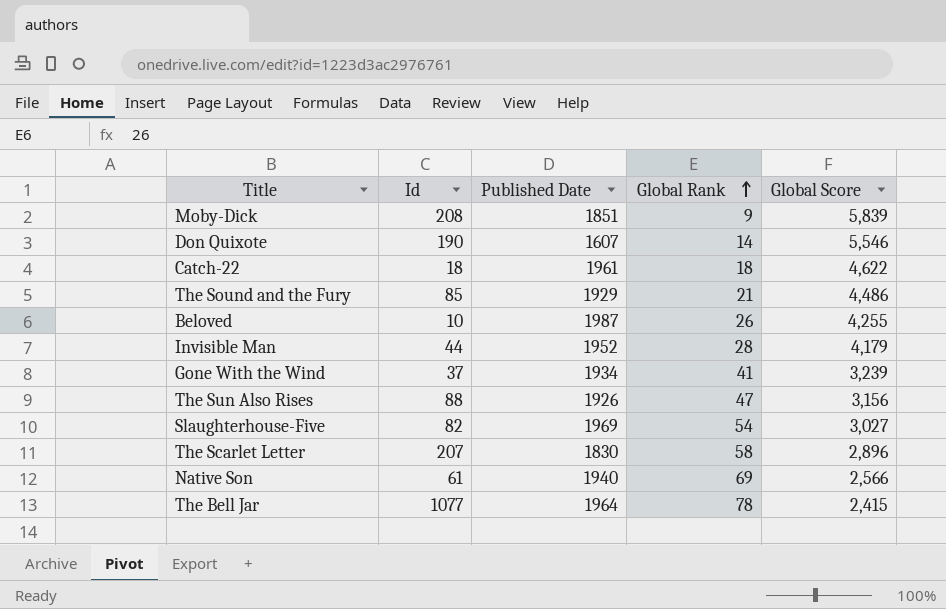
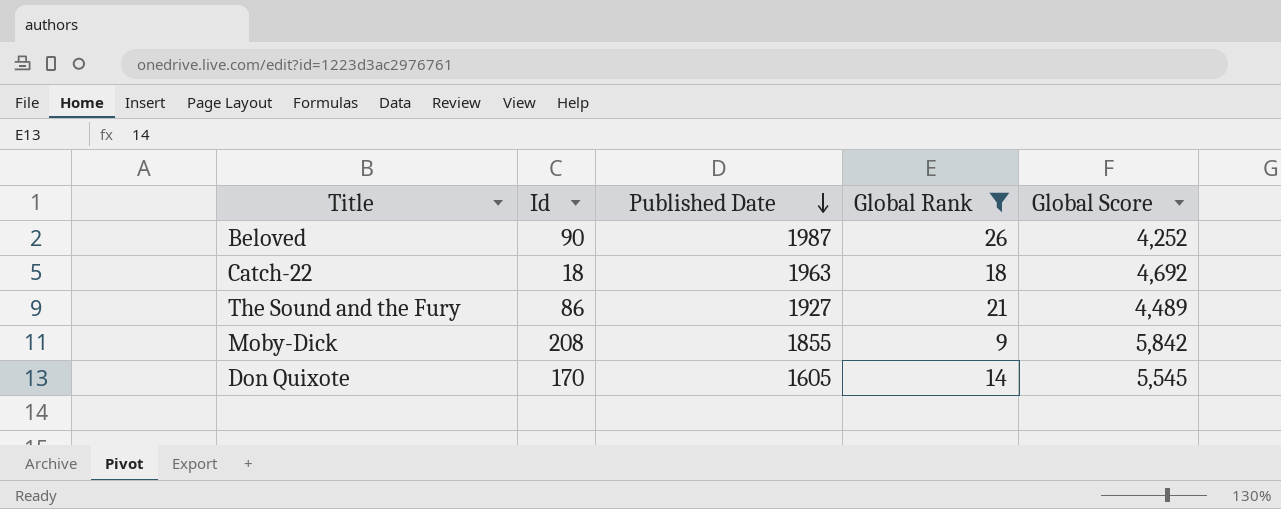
filter: none -> Global Rank <= 26
row order: Global Rank ascending -> Published Date descending
Beloved | Id: 10 -> 90
Beloved | Global Score: 4,255 -> 4,252
Catch-22 | Published Date: 1961 -> 1963
Catch-22 | Global Score: 4,622 -> 4,692
The Sound and the Fury | Id: 85 -> 86
The Sound and the Fury | Published Date: 1929 -> 1927
The Sound and the Fury | Global Score: 4,486 -> 4,489
Moby-Dick | Published Date: 1851 -> 1855
Moby-Dick | Global Score: 5,839 -> 5,842
Don Quixote | Id: 190 -> 170
Don Quixote | Published Date: 1607 -> 1605
Don Quixote | Global Score: 5,546 -> 5,545

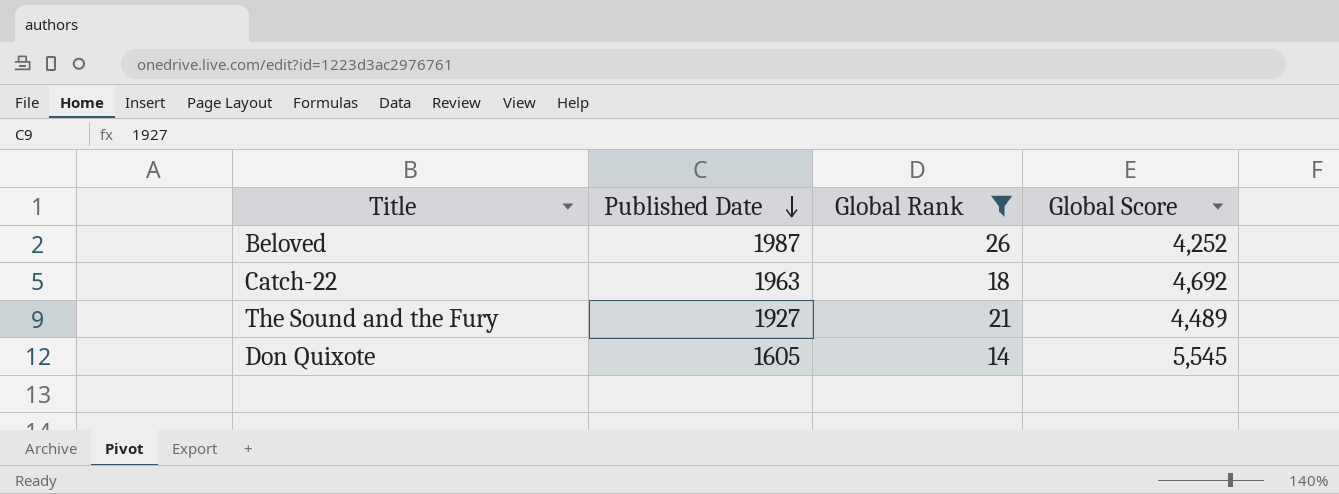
column Id | position: 2 -> none
row Moby-Dick: 208 | 1855 | 9 | 5,842 -> none

